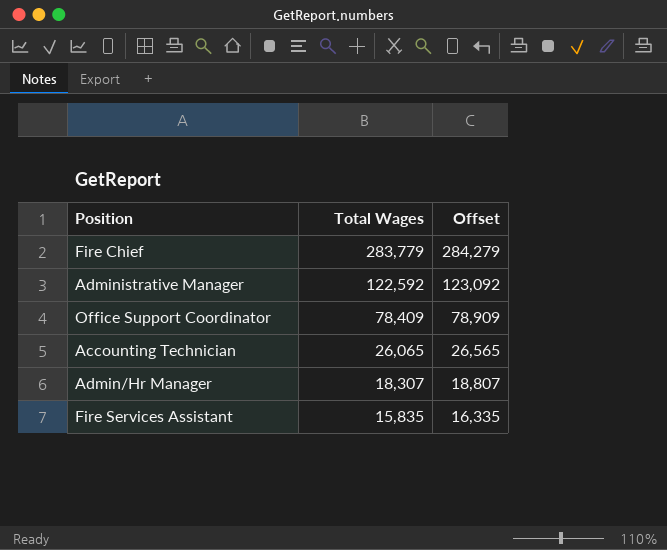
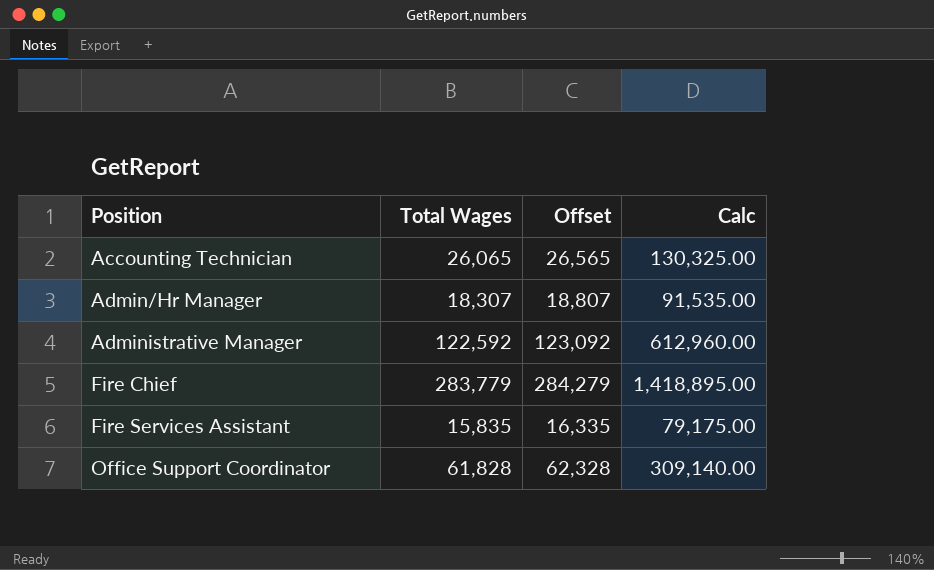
row order: Total Wages descending -> Position ascending
column Calc | formula: none -> [Total Wages] * 5
Office Support Coordinator | Total Wages: 78,409 -> 61,828
Office Support Coordinator | Offset: 78,909 -> 62,328

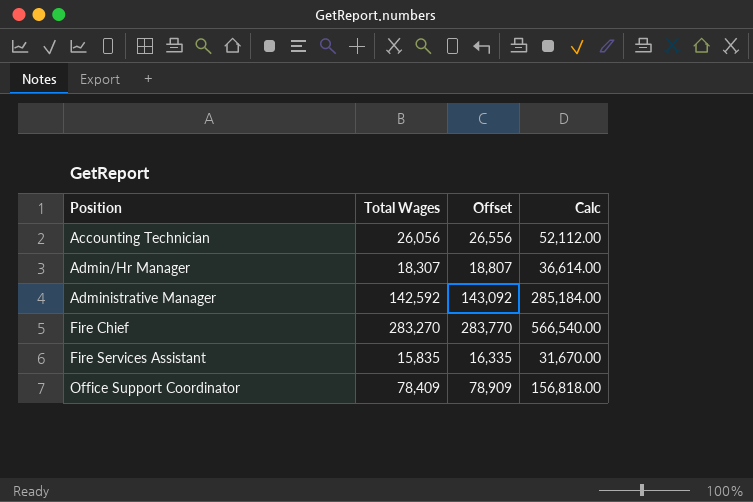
column Calc | formula: [Total Wages] * 5 -> [Total Wages] * 2
Accounting Technician | Total Wages: 26,065 -> 26,056
Accounting Technician | Offset: 26,565 -> 26,556
Administrative Manager | Total Wages: 122,592 -> 142,592
Administrative Manager | Offset: 123,092 -> 143,092
Fire Chief | Total Wages: 283,779 -> 283,270
Fire Chief | Offset: 284,279 -> 283,770
Office Support Coordinator | Total Wages: 61,828 -> 78,409
Office Support Coordinator | Offset: 62,328 -> 78,909

